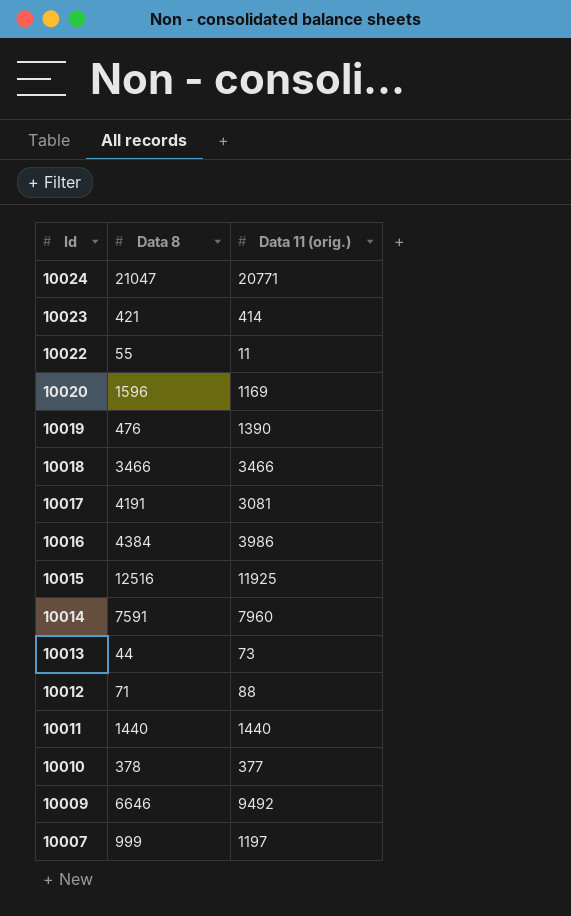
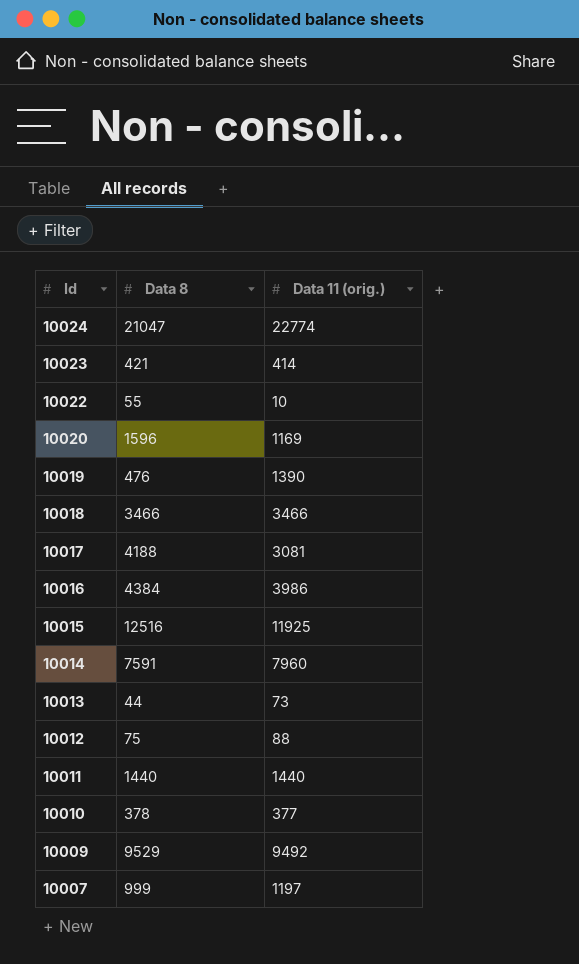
10024 | Data 11 (orig.): 20771 -> 22774
10022 | Data 11 (orig.): 11 -> 10
10017 | Data 8: 4191 -> 4188
10012 | Data 8: 71 -> 75
10009 | Data 8: 6646 -> 9529

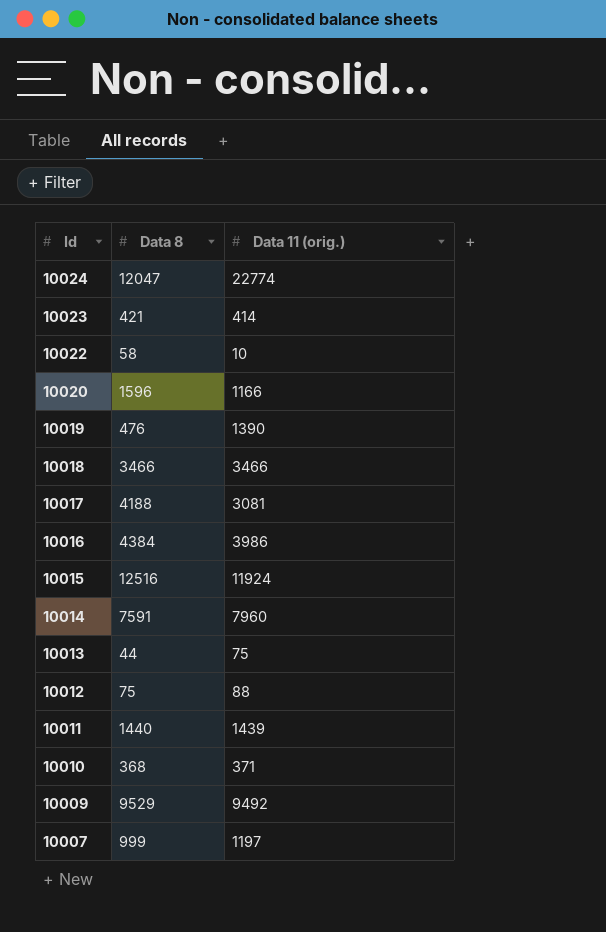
10024 | Data 8: 21047 -> 12047
10022 | Data 8: 55 -> 58
10020 | Data 11 (orig.): 1169 -> 1166
10015 | Data 11 (orig.): 11925 -> 11924
10013 | Data 11 (orig.): 73 -> 75
10011 | Data 11 (orig.): 1440 -> 1439
10010 | Data 8: 378 -> 368
10010 | Data 11 (orig.): 377 -> 371

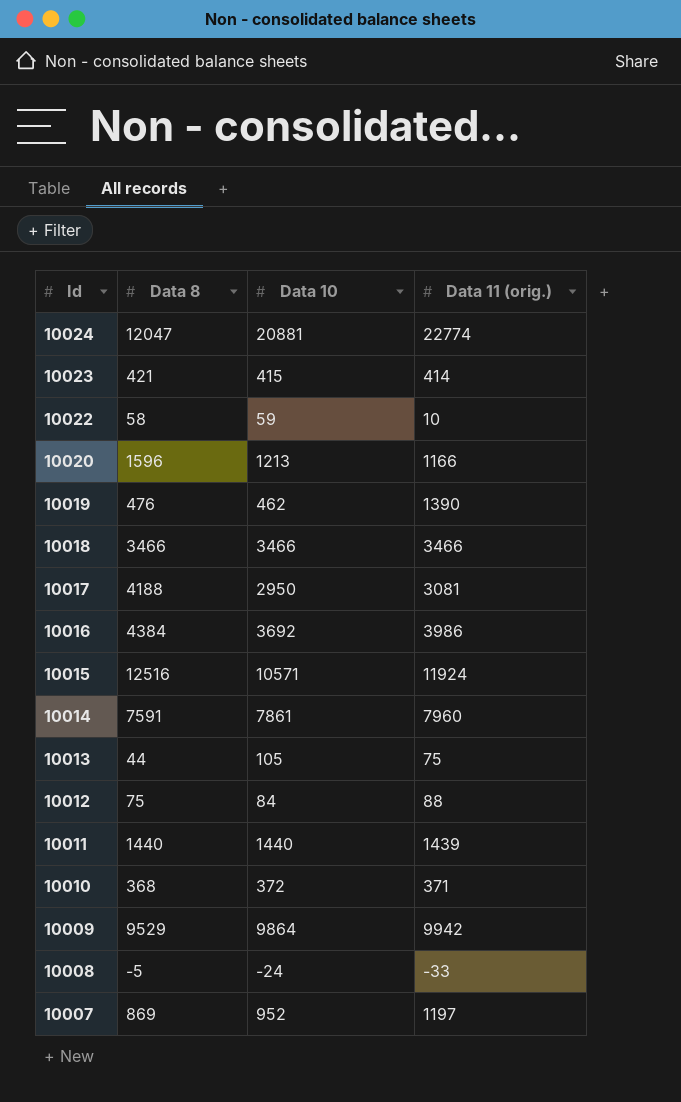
column Data 10 | position: none -> 3
10009 | Data 11 (orig.): 9492 -> 9942
row 10008: none -> -5 | -24 | -33
10007 | Data 8: 999 -> 869

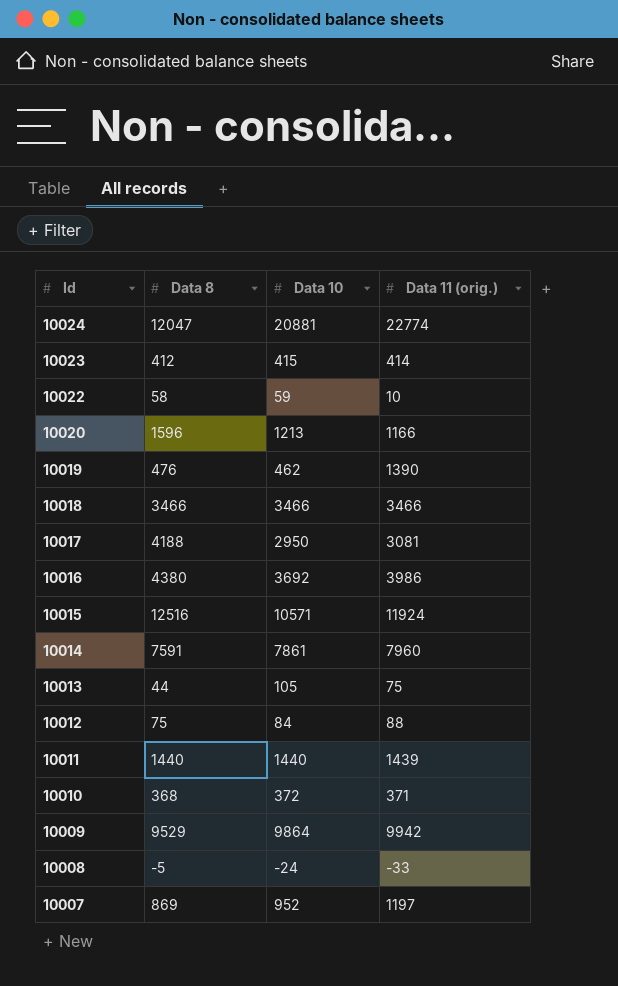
10023 | Data 8: 421 -> 412
10016 | Data 8: 4384 -> 4380

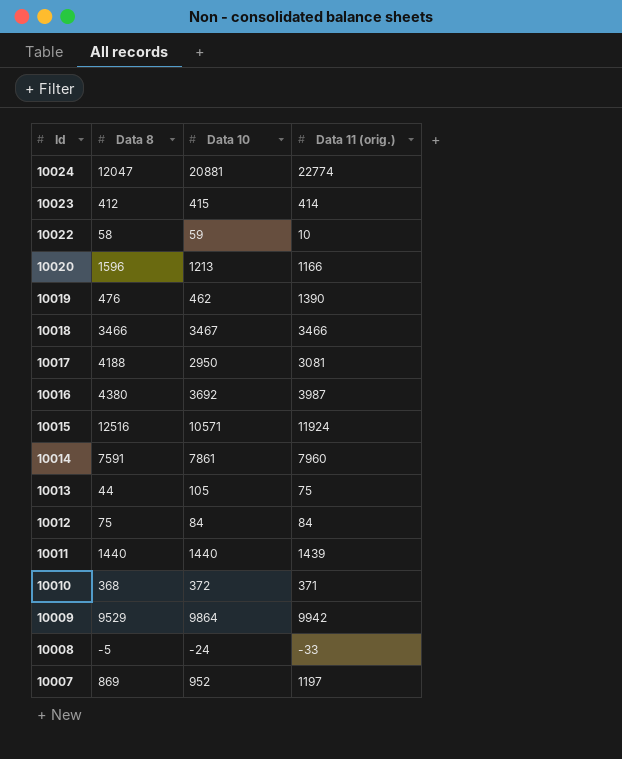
10018 | Data 10: 3466 -> 3467
10016 | Data 11 (orig.): 3986 -> 3987
10012 | Data 11 (orig.): 88 -> 84

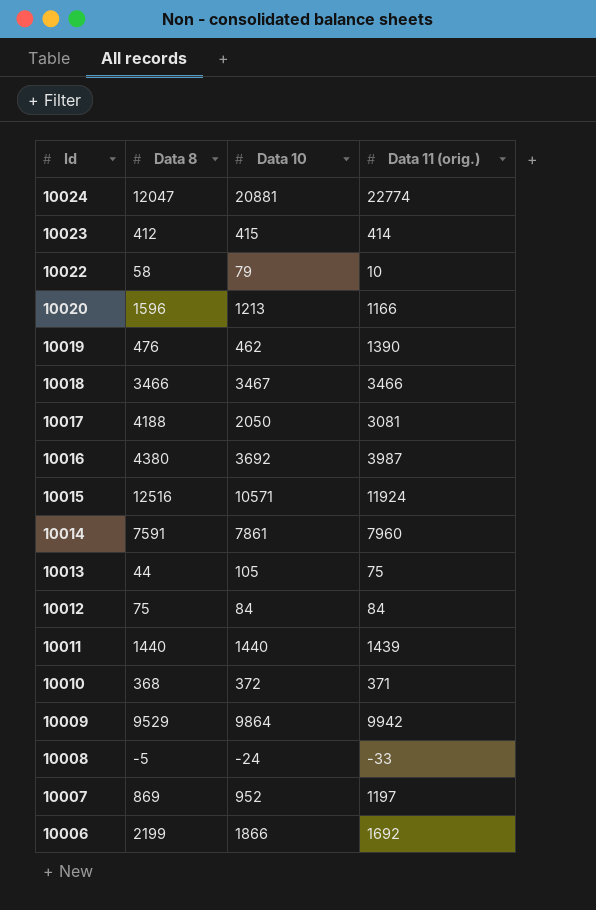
10022 | Data 10: 59 -> 79
10017 | Data 10: 2950 -> 2050
row 10006: none -> 2199 | 1866 | 1692

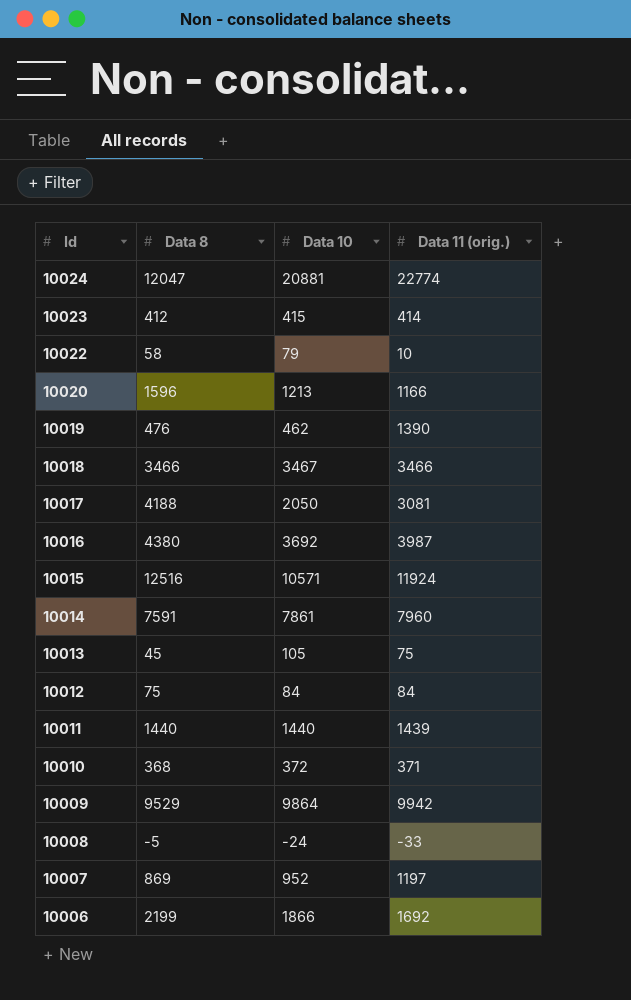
10013 | Data 8: 44 -> 45

